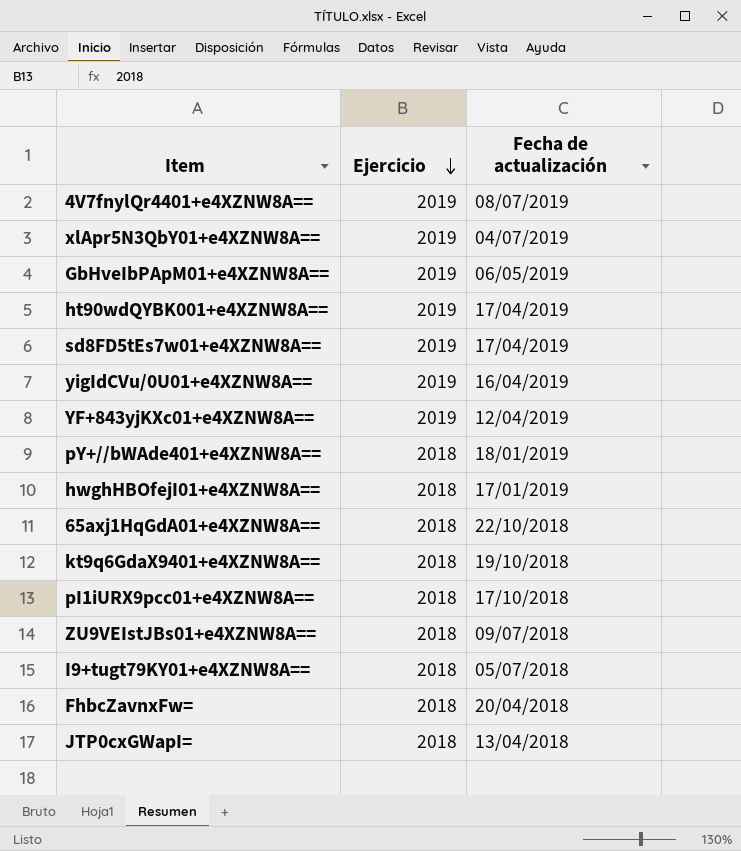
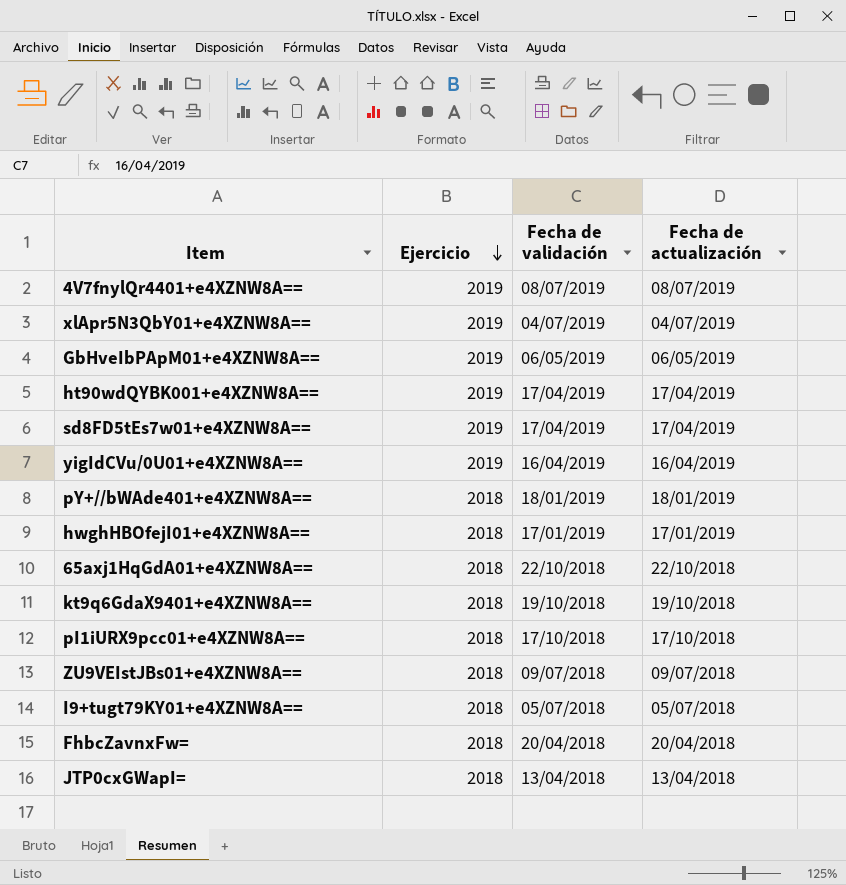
column Fecha de validación | position: none -> 3
row YF+843yjKXc01+e4XZNW8A==: 2019 | 12/04/2019 -> none

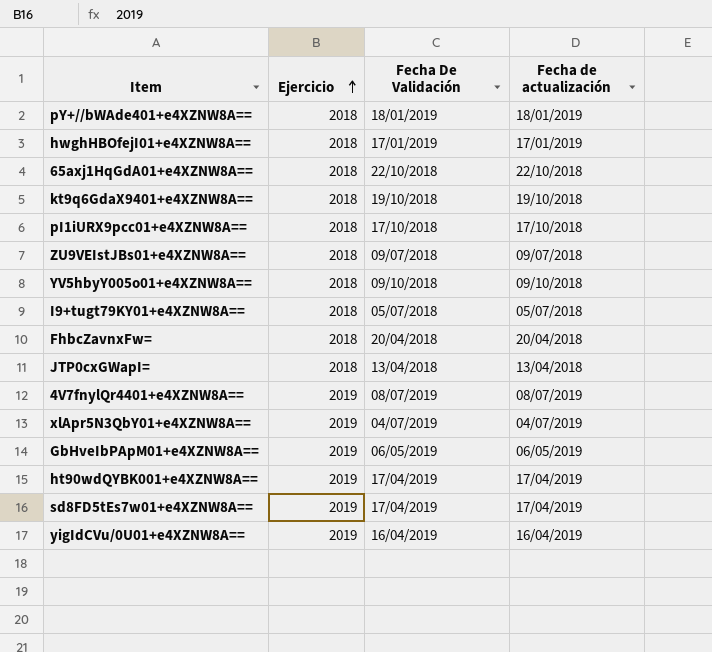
row order: Ejercicio descending -> Ejercicio ascending
column name: Fecha de validación -> Fecha De Validación
row YV5hbyY005o01+e4XZNW8A==: none -> 2018 | 09/10/2018 | 09/10/2018

